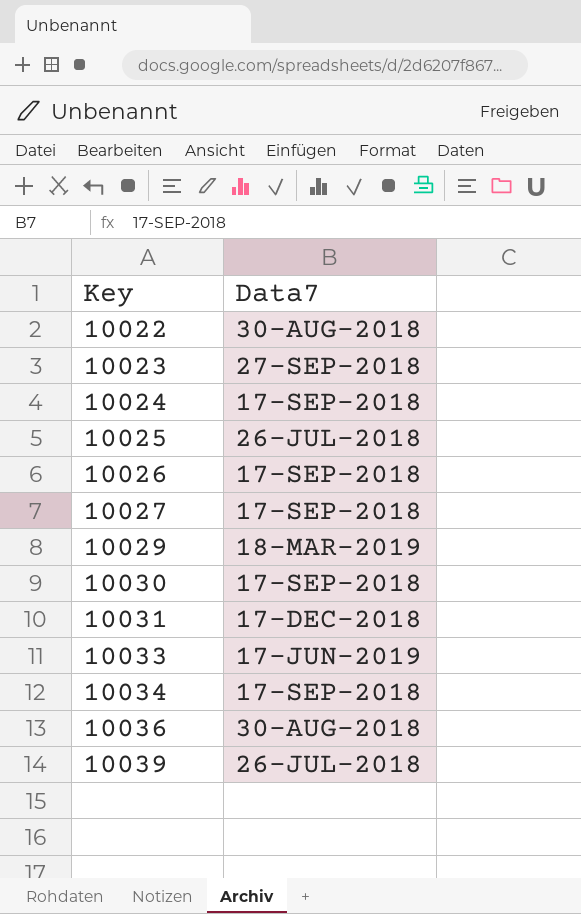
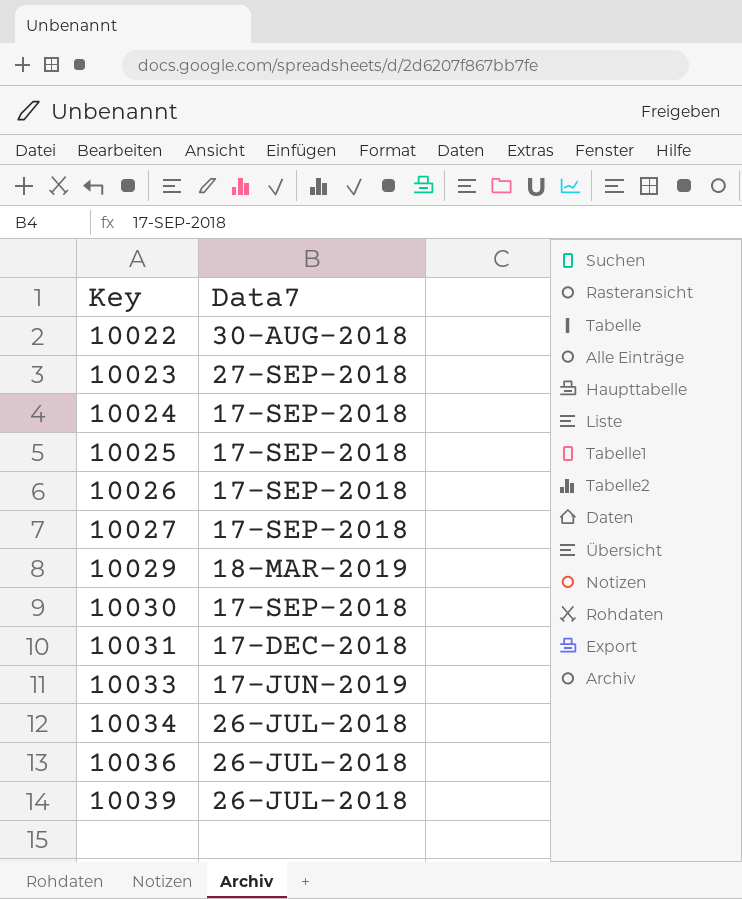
10025 | Data7: 26-JUL-2018 -> 17-SEP-2018
10034 | Data7: 17-SEP-2018 -> 26-JUL-2018
10036 | Data7: 30-AUG-2018 -> 26-JUL-2018

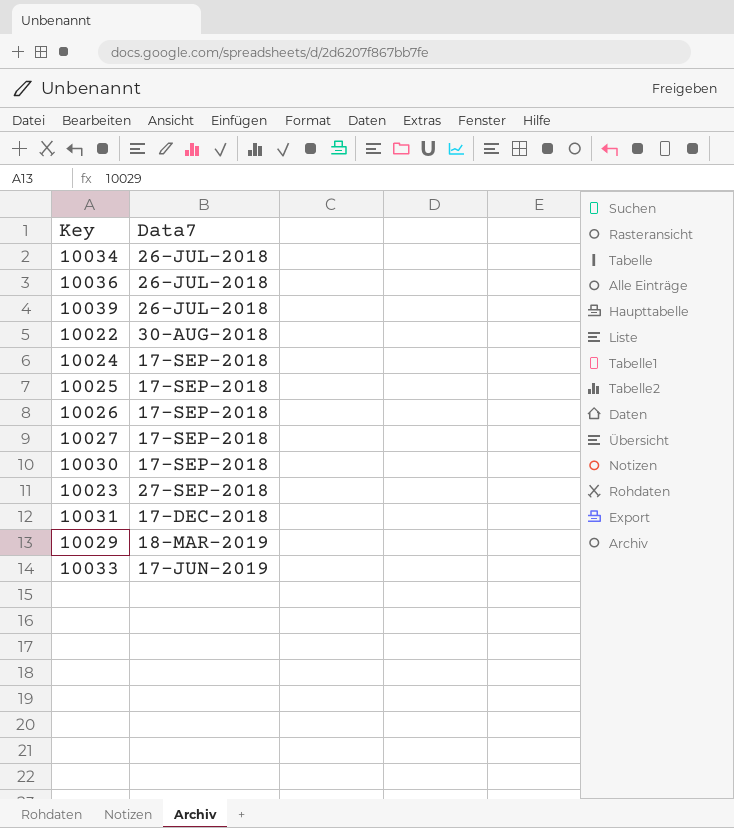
row order: Key ascending -> Data7 ascending

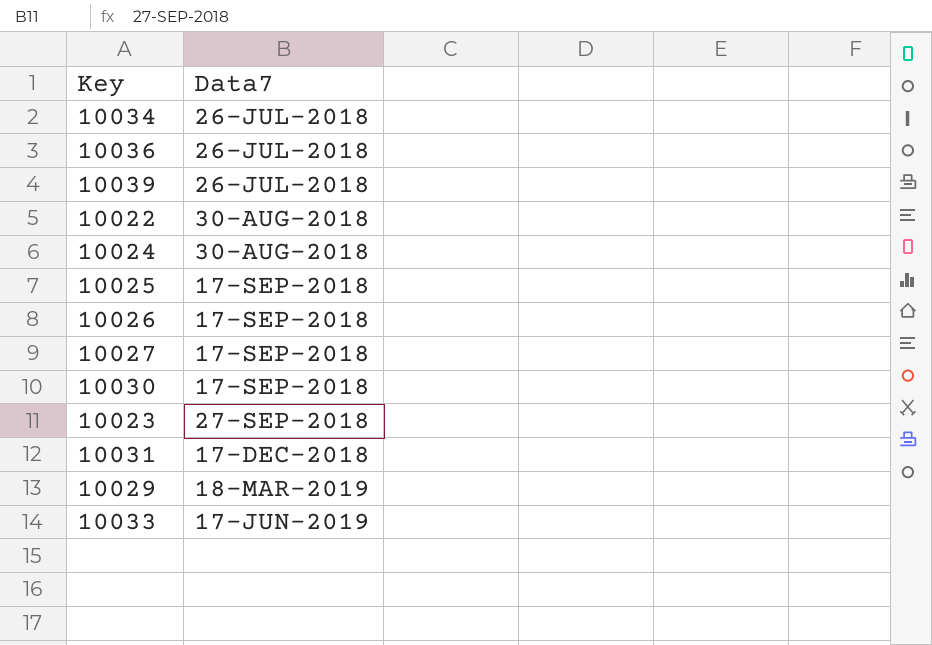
10024 | Data7: 17-SEP-2018 -> 30-AUG-2018

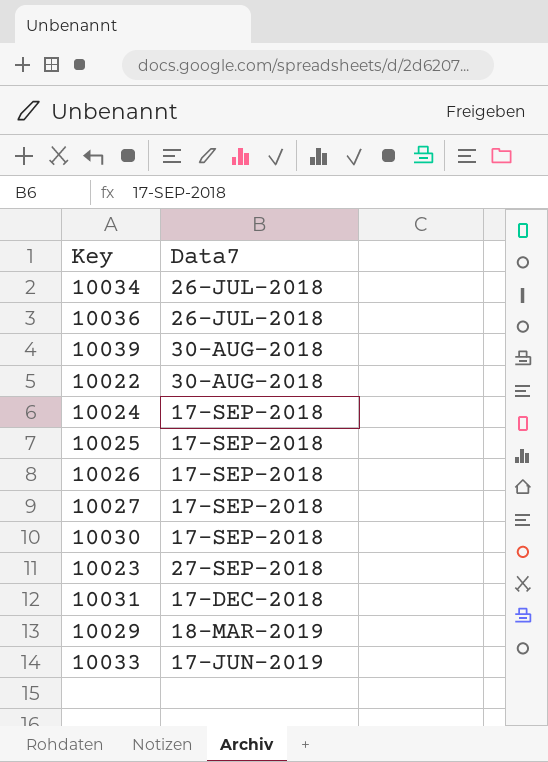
10039 | Data7: 26-JUL-2018 -> 30-AUG-2018
10024 | Data7: 30-AUG-2018 -> 17-SEP-2018

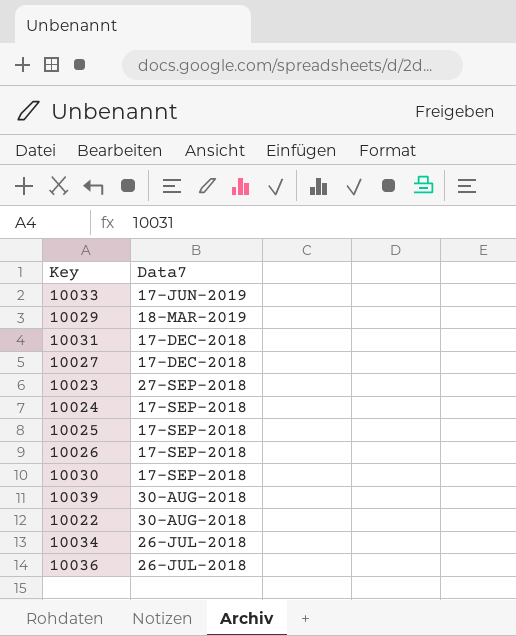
row order: Data7 ascending -> Data7 descending
10027 | Data7: 17-SEP-2018 -> 17-DEC-2018

